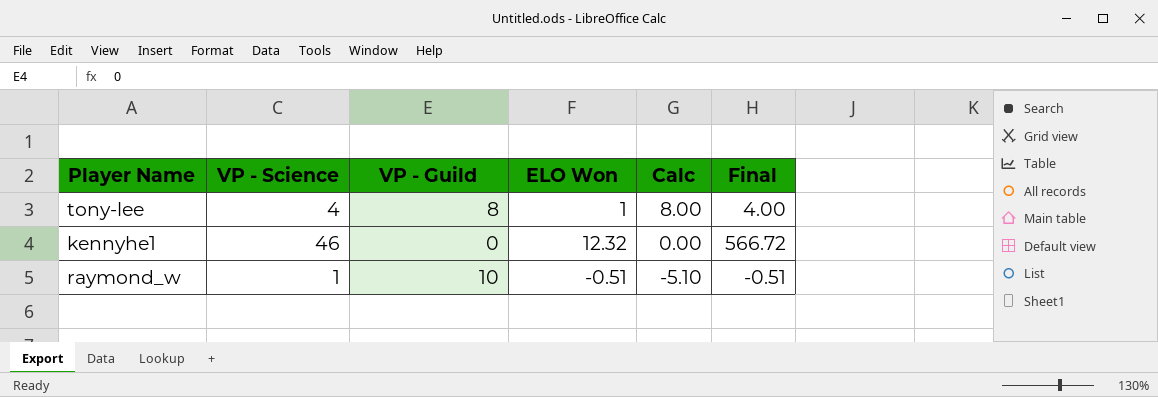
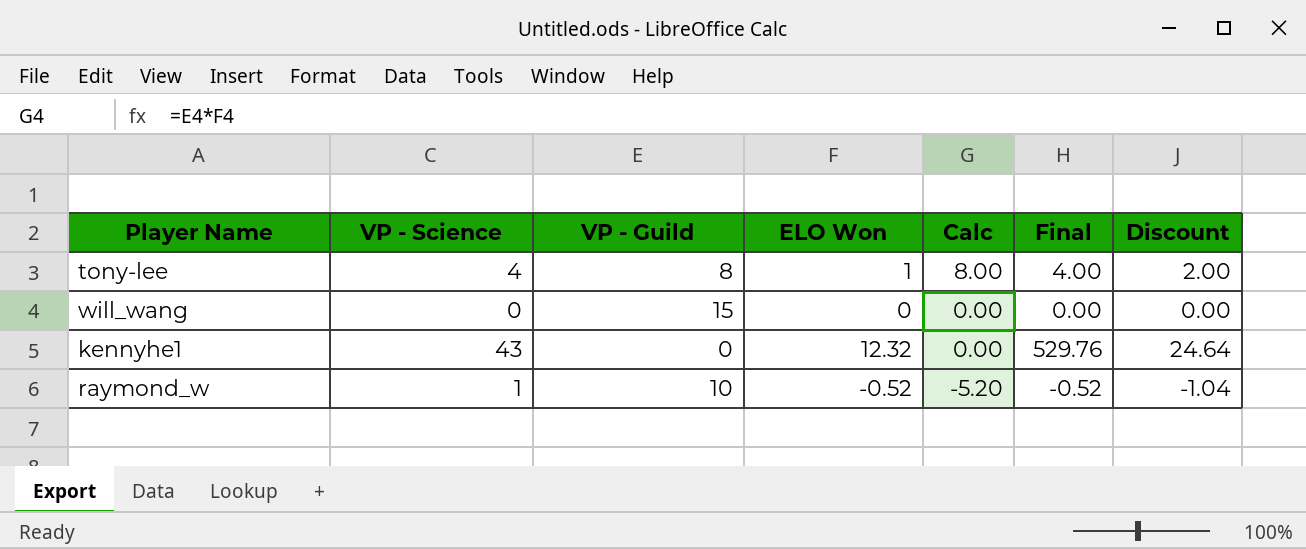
column Discount | formula: none -> [ELO Won] * 2
row will_wang: none -> 0 | 15 | 0 | 0.00 | 0.00 | 0.00
kennyhe1 | VP - Science: 46 -> 43
kennyhe1 | Final: 566.72 -> 529.76
raymond_w | ELO Won: -0.51 -> -0.52
raymond_w | Calc: -5.10 -> -5.20
raymond_w | Final: -0.51 -> -0.52

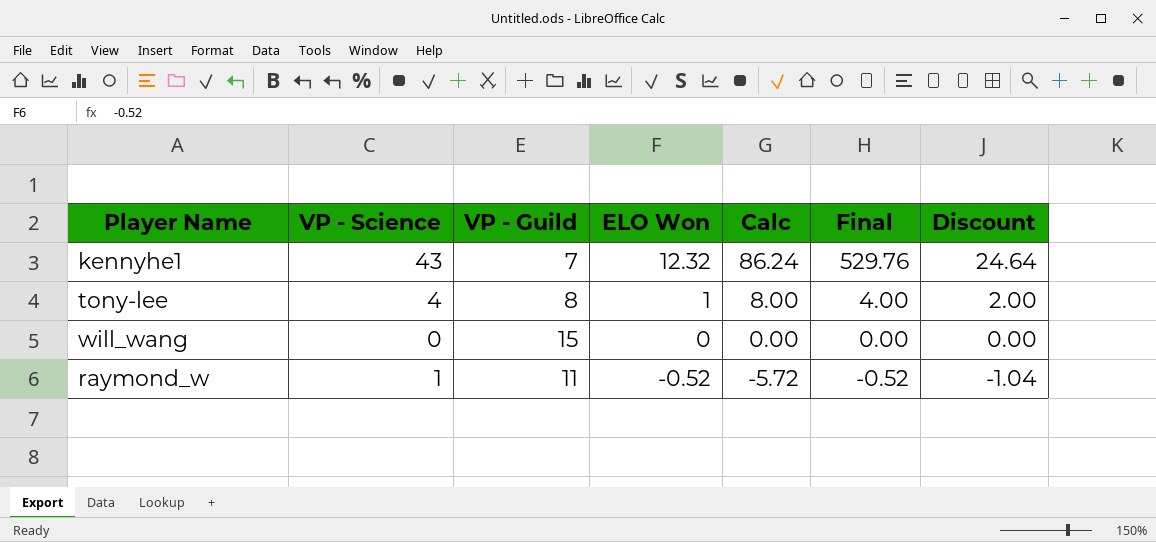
row order: Calc descending -> ELO Won descending
kennyhe1 | VP - Guild: 0 -> 7
kennyhe1 | Calc: 0.00 -> 86.24
raymond_w | VP - Guild: 10 -> 11
raymond_w | Calc: -5.20 -> -5.72

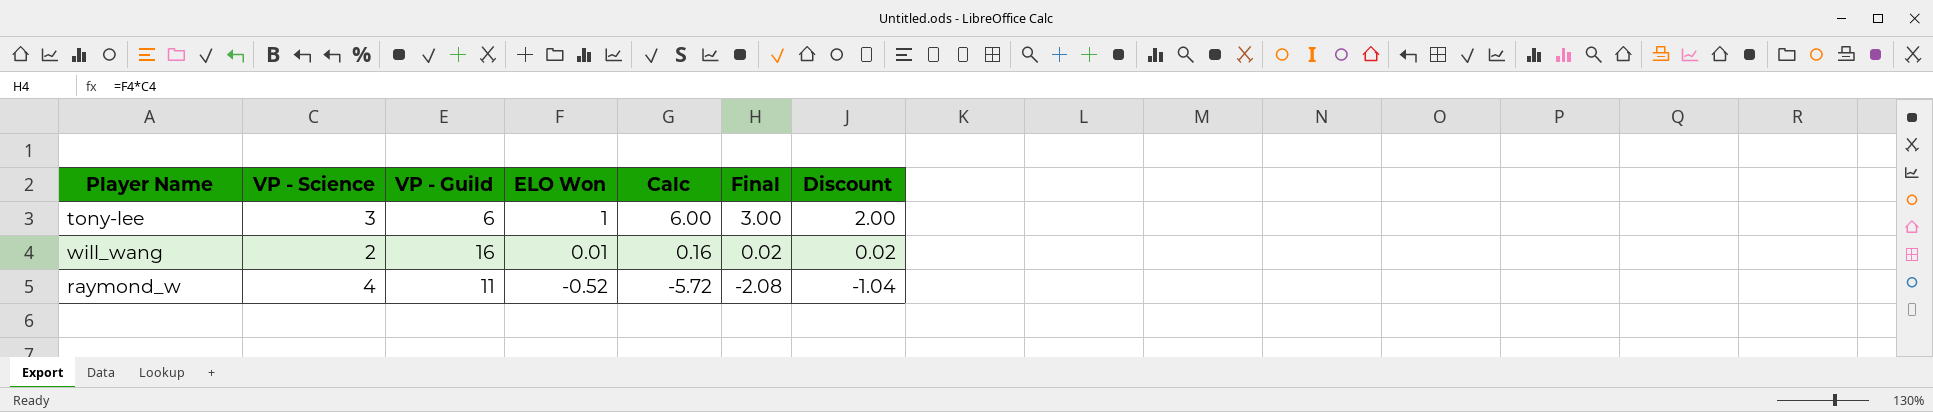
row kennyhe1: 43 | 7 | 12.32 | 86.24 | 529.76 | 24.64 -> none
tony-lee | VP - Science: 4 -> 3
tony-lee | VP - Guild: 8 -> 6
tony-lee | Calc: 8.00 -> 6.00
tony-lee | Final: 4.00 -> 3.00
will_wang | VP - Science: 0 -> 2
will_wang | VP - Guild: 15 -> 16
will_wang | ELO Won: 0 -> 0.01
will_wang | Calc: 0.00 -> 0.16
will_wang | Final: 0.00 -> 0.02
will_wang | Discount: 0.00 -> 0.02
raymond_w | VP - Science: 1 -> 4
raymond_w | Final: -0.52 -> -2.08

